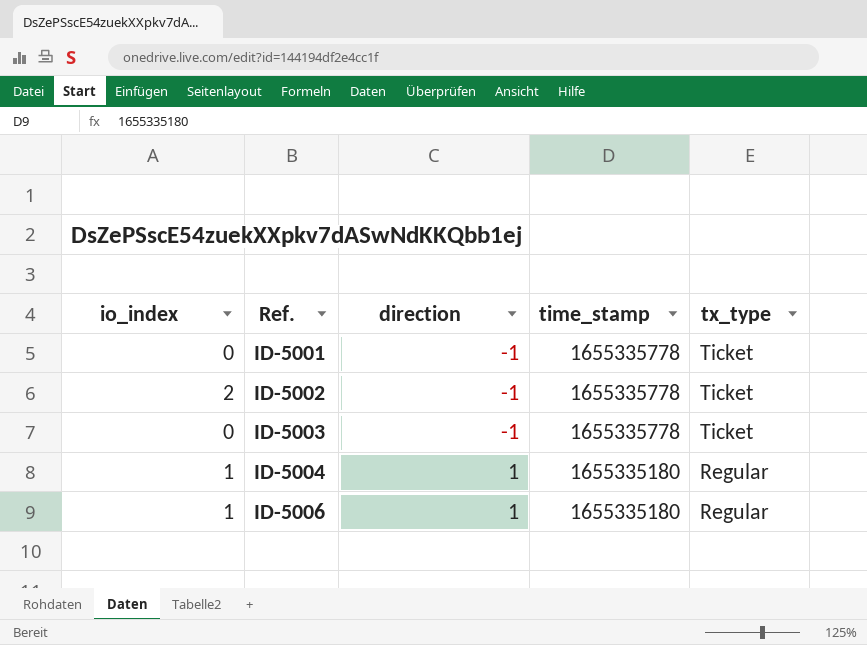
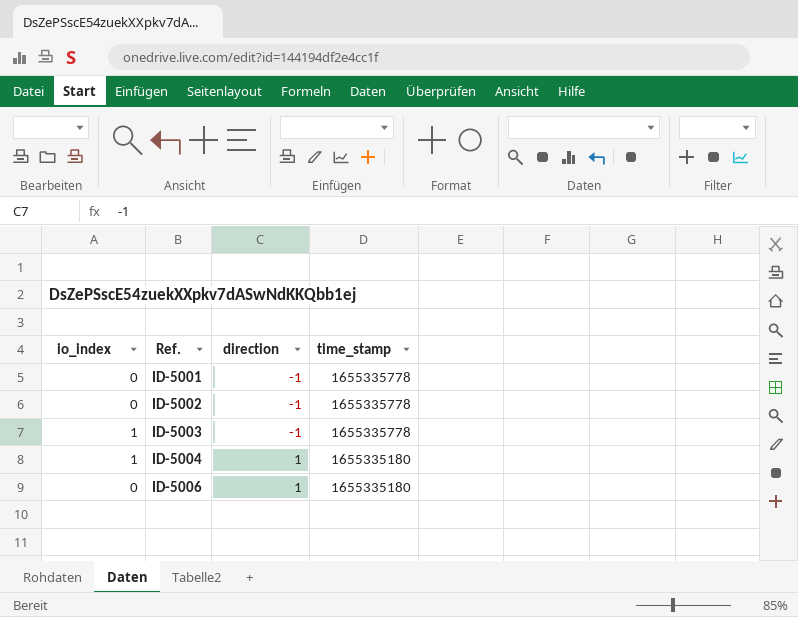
column tx_type | position: 5 -> none
ID-5002 | io_index: 2 -> 0
ID-5003 | io_index: 0 -> 1
ID-5006 | io_index: 1 -> 0

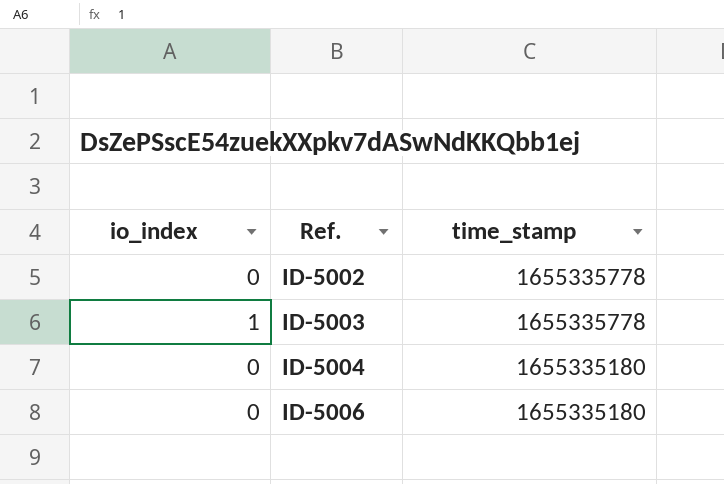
column direction | position: 3 -> none
row ID-5001: 0 | -1 | 1655335778 -> none
ID-5004 | io_index: 1 -> 0

